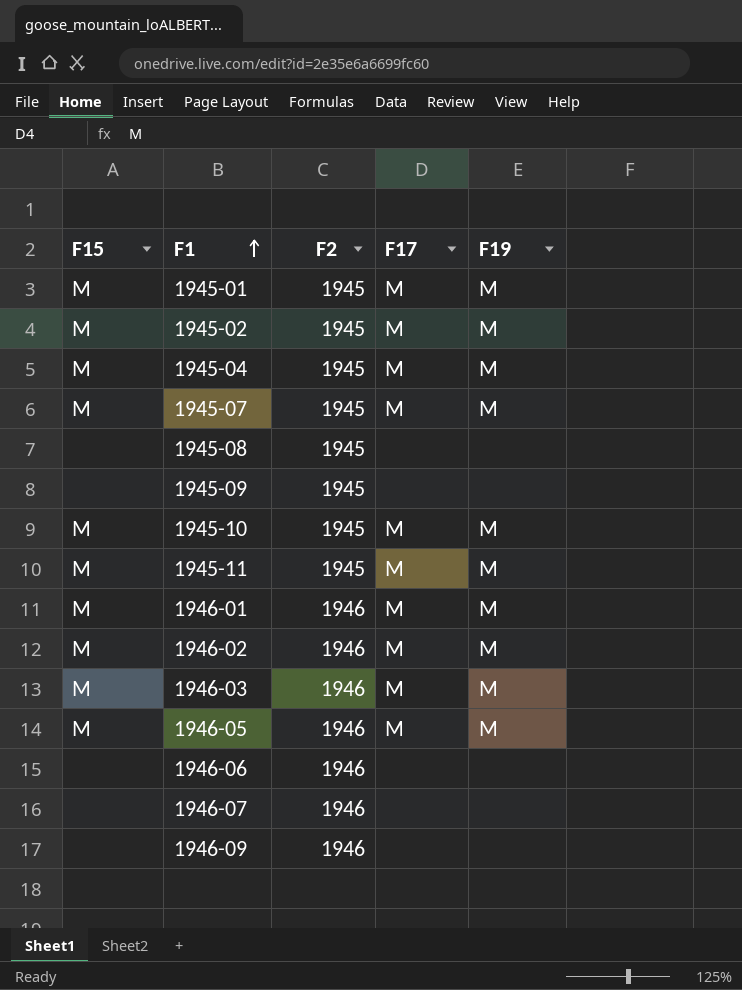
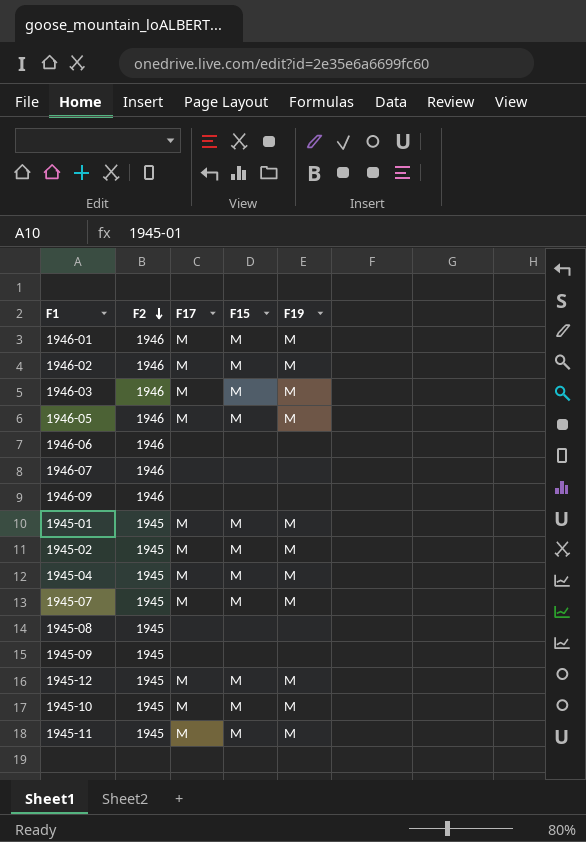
row order: F1 ascending -> F2 descending
column F15 | position: 1 -> 4
row 1945-12: none -> 1945 | M | M | M

